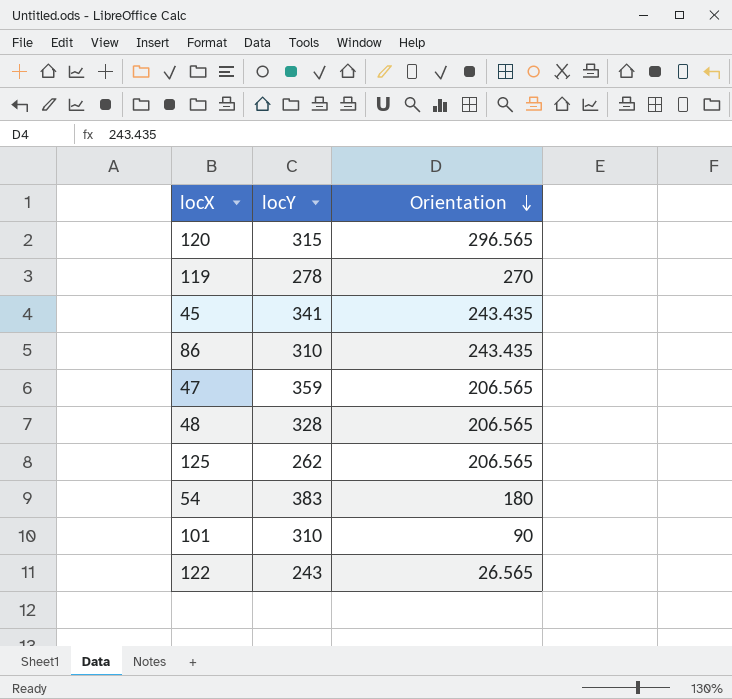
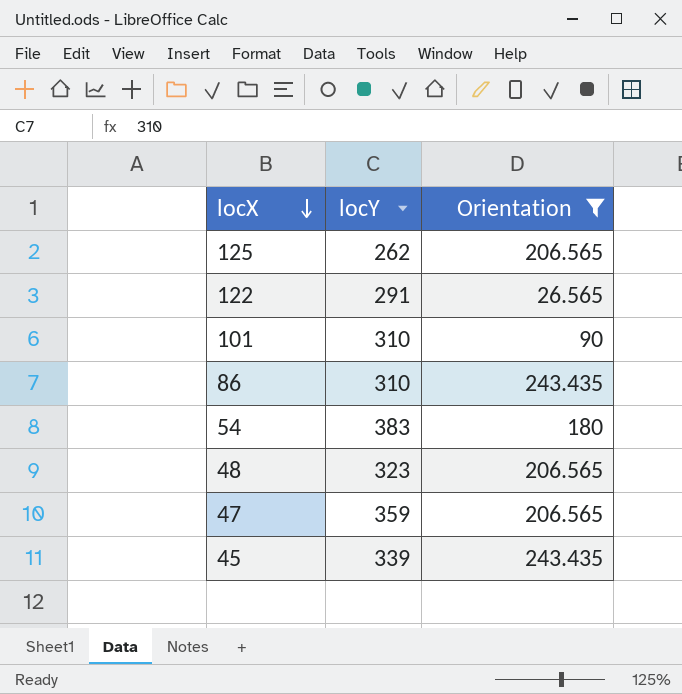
filter: none -> Orientation <= 243.435
row order: Orientation descending -> locX descending
122 | locY: 243 -> 291
48 | locY: 328 -> 323
45 | locY: 341 -> 339

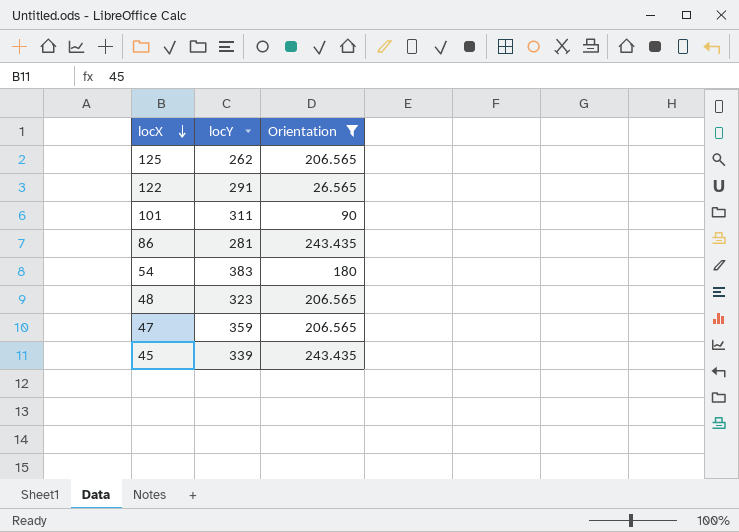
101 | locY: 310 -> 311
86 | locY: 310 -> 281

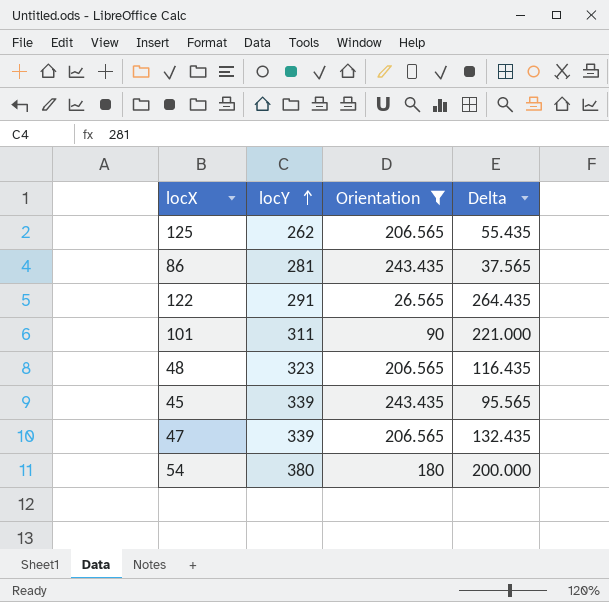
row order: locX descending -> locY ascending
column Delta | formula: none -> [locY] - [Orientation]
47 | locY: 359 -> 339
54 | locY: 383 -> 380

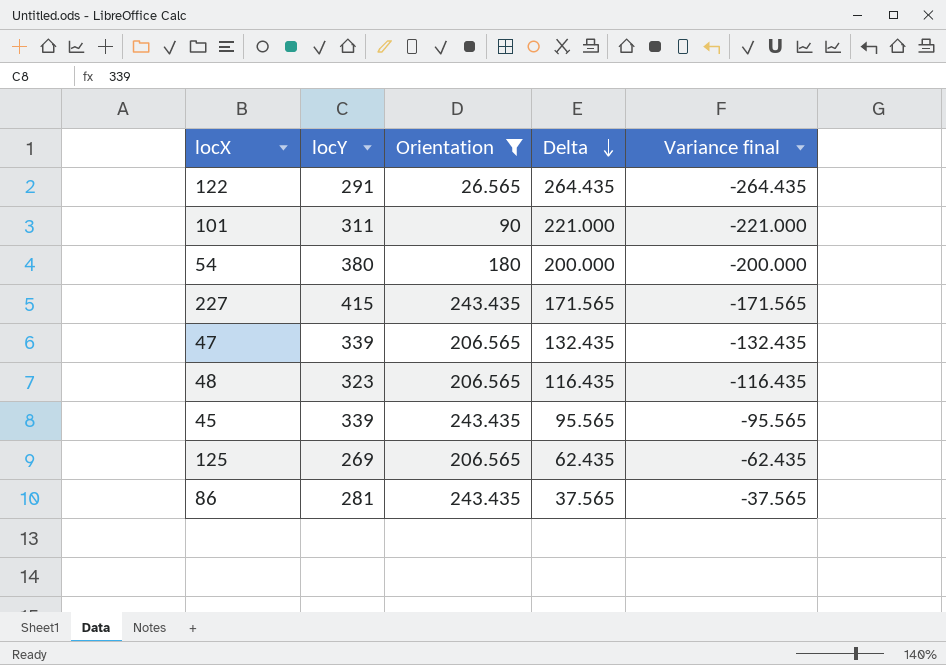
row order: locY ascending -> Delta descending
column Variance final | formula: none -> [Orientation] - [locY]
row 227: none -> 415 | 243.435 | 171.565 | -171.565
125 | locY: 262 -> 269
125 | Delta: 55.435 -> 62.435

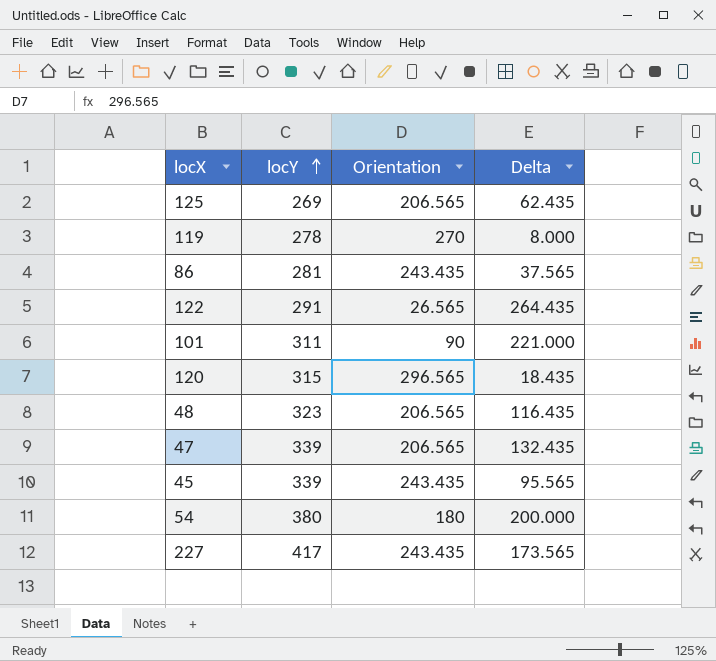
filter: Orientation <= 243.435 -> none
row order: Delta descending -> locY ascending
column Variance final | formula: [Orientation] - [locY] -> none
227 | locY: 415 -> 417
227 | Delta: 171.565 -> 173.565

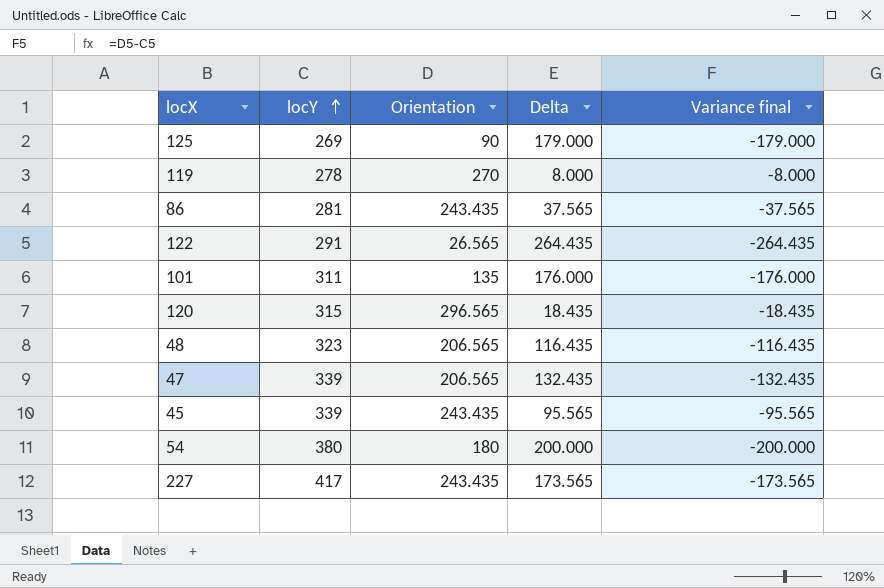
column Variance final | formula: none -> [Orientation] - [locY]
125 | Orientation: 206.565 -> 90
125 | Delta: 62.435 -> 179.000
101 | Orientation: 90 -> 135
101 | Delta: 221.000 -> 176.000

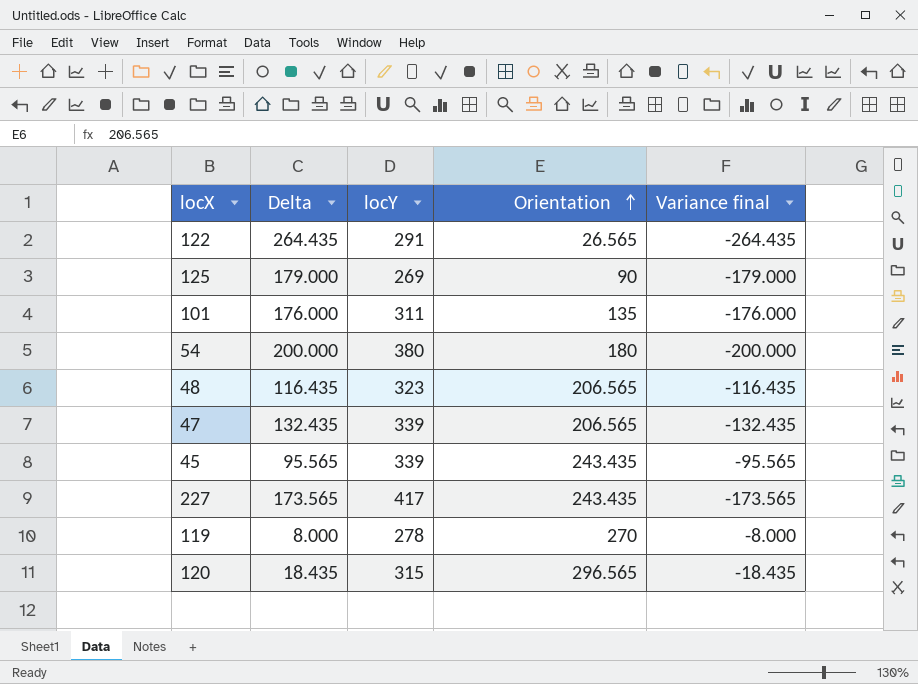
row order: locY ascending -> Orientation ascending
column Delta | position: 4 -> 2
row 86: 281 | 243.435 | 37.565 | -37.565 -> none

